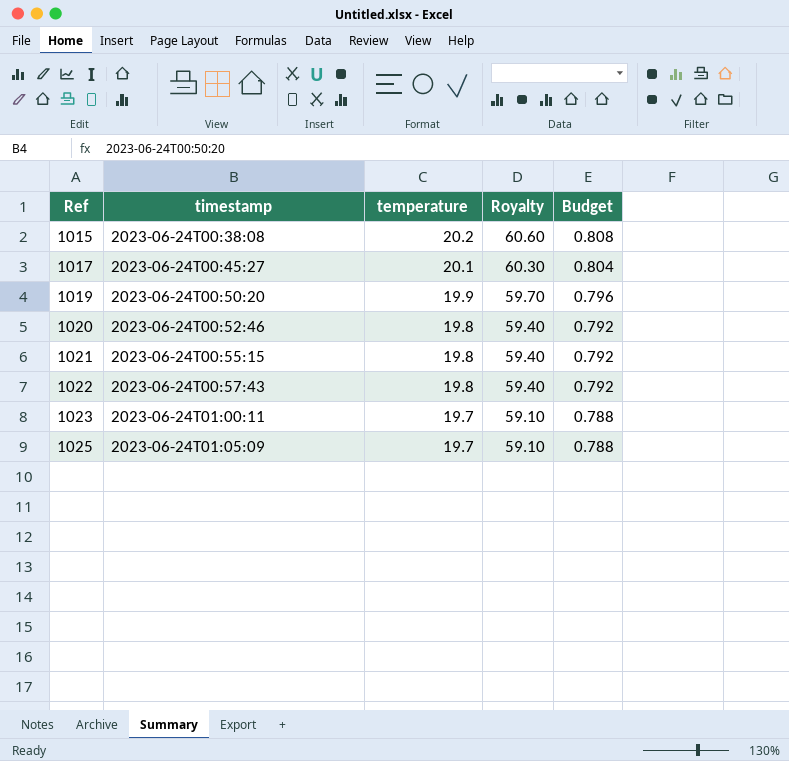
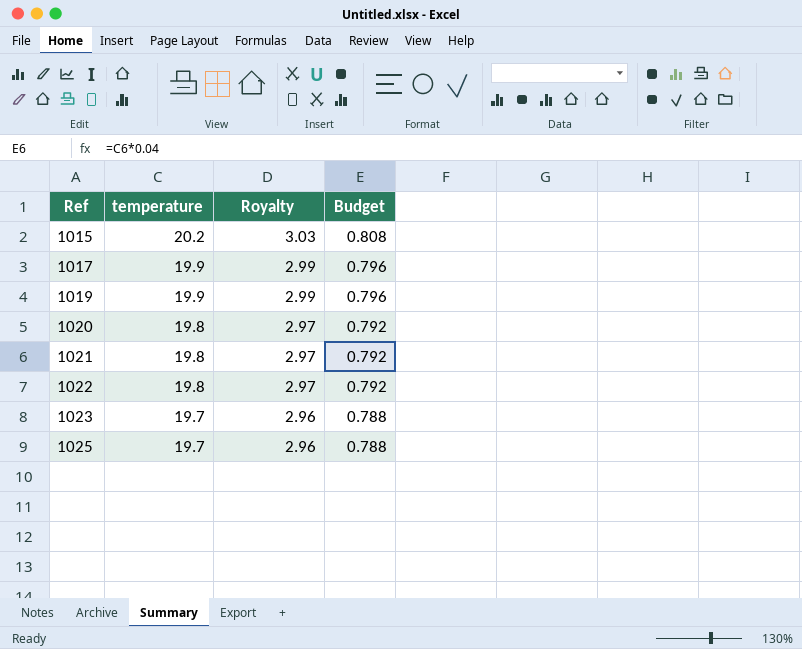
column timestamp | position: 2 -> none
column Royalty | formula: [temperature] * 3 -> [temperature] * 0.15
1017 | temperature: 20.1 -> 19.9
1017 | Budget: 0.804 -> 0.796

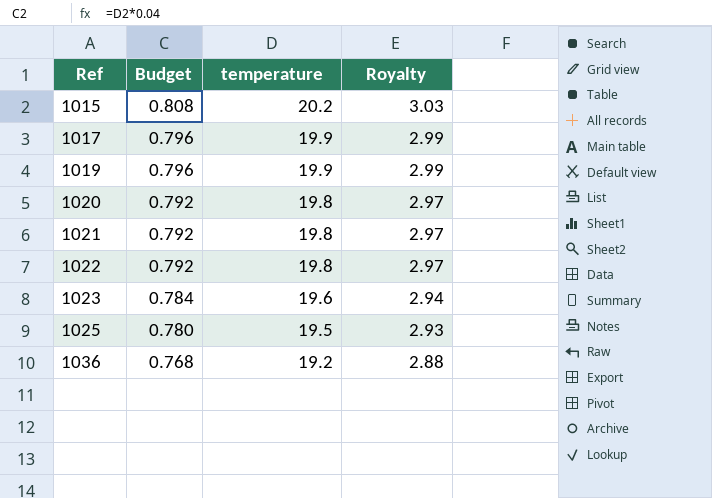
column Budget | position: 4 -> 2
1023 | Budget: 0.788 -> 0.784
1023 | temperature: 19.7 -> 19.6
1023 | Royalty: 2.96 -> 2.94
1025 | Budget: 0.788 -> 0.780
1025 | temperature: 19.7 -> 19.5
1025 | Royalty: 2.96 -> 2.93
row 1036: none -> 0.768 | 19.2 | 2.88

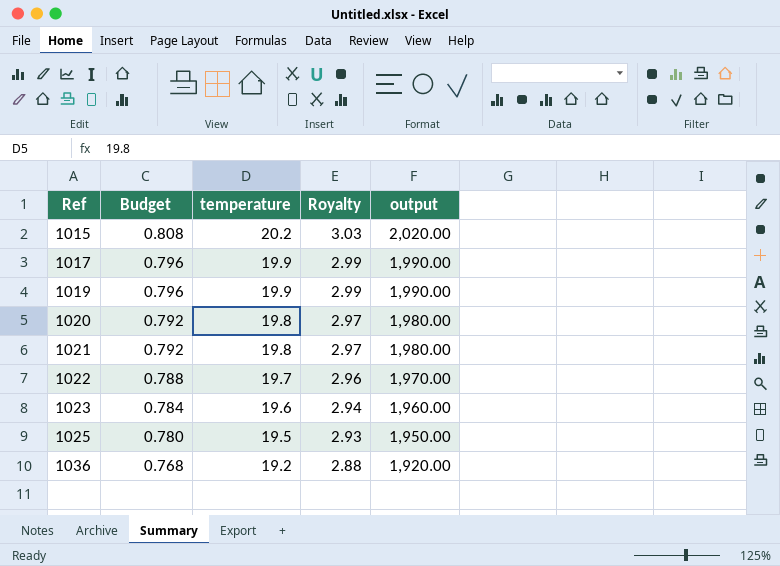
column output | formula: none -> [temperature] * 100
1022 | Budget: 0.792 -> 0.788
1022 | temperature: 19.8 -> 19.7
1022 | Royalty: 2.97 -> 2.96

